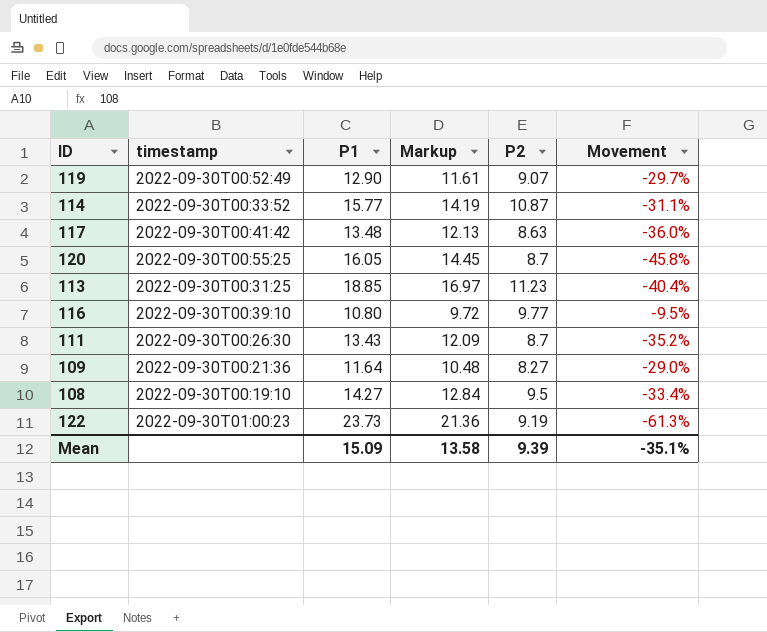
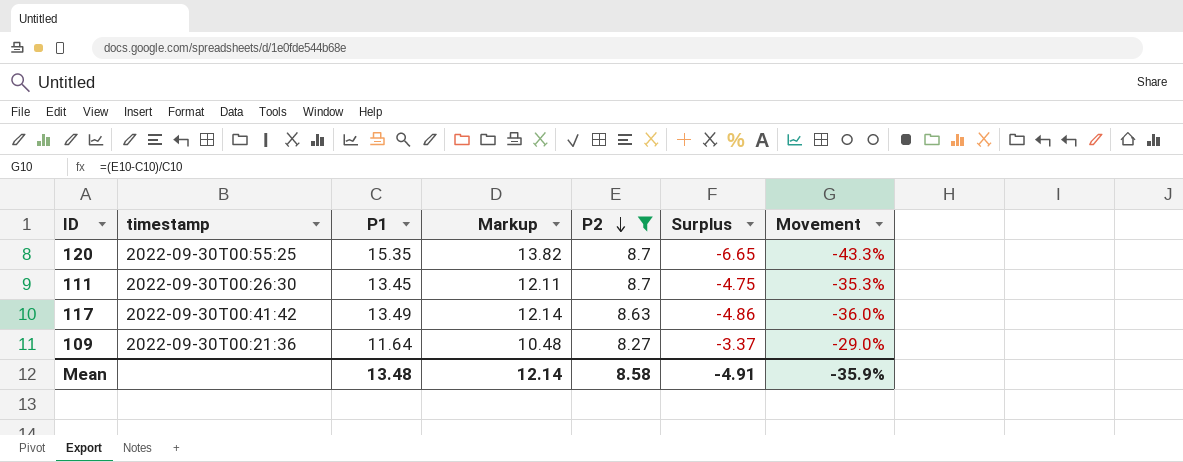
filter: none -> P2 <= 8.7
row order: none -> P2 descending
column Surplus | formula: none -> [P2] - [P1]
120 | P1: 16.05 -> 15.35
120 | Markup: 14.45 -> 13.82
120 | Movement: -45.8% -> -43.3%
111 | P1: 13.43 -> 13.45
111 | Markup: 12.09 -> 12.11
111 | Movement: -35.2% -> -35.3%
117 | P1: 13.48 -> 13.49
117 | Markup: 12.13 -> 12.14
Mean | P1: 15.09 -> 13.48
Mean | Markup: 13.58 -> 12.14
Mean | P2: 9.39 -> 8.58
Mean | Movement: -35.1% -> -35.9%

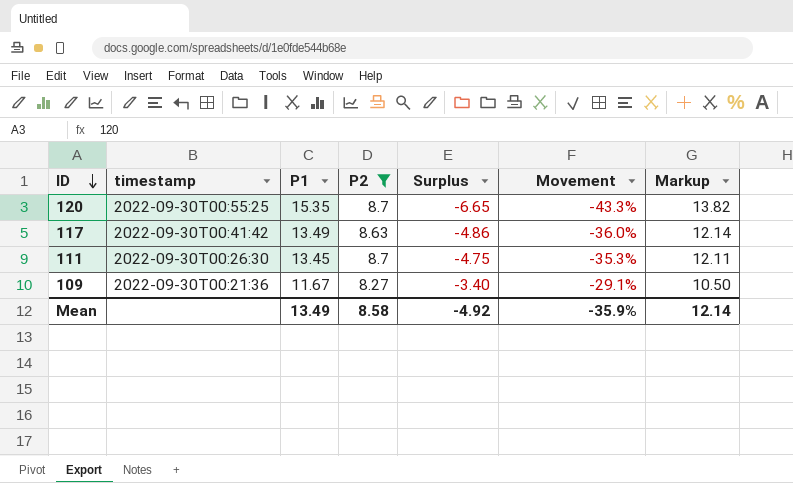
row order: P2 descending -> ID descending
column Markup | position: 4 -> 7
109 | P1: 11.64 -> 11.67
109 | Surplus: -3.37 -> -3.40
109 | Movement: -29.0% -> -29.1%
109 | Markup: 10.48 -> 10.50
Mean | P1: 13.48 -> 13.49
Mean | Surplus: -4.91 -> -4.92

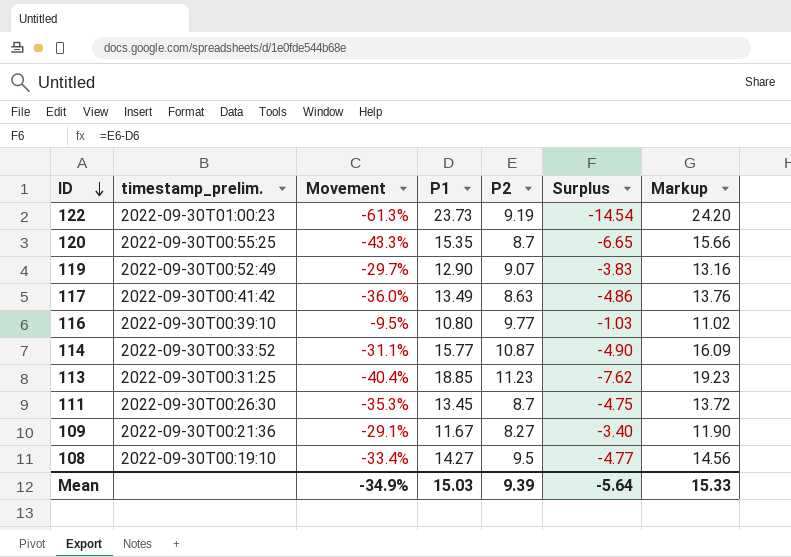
filter: P2 <= 8.7 -> none
column name: timestamp -> timestamp_prelim.
column Movement | position: 6 -> 3
column Markup | formula: [P1] * 0.9 -> [P1] * 1.02
Mean | Movement: -35.9% -> -34.9%
Mean | P1: 13.49 -> 15.03
Mean | P2: 8.58 -> 9.39
Mean | Surplus: -4.92 -> -5.64
Mean | Markup: 12.14 -> 15.33

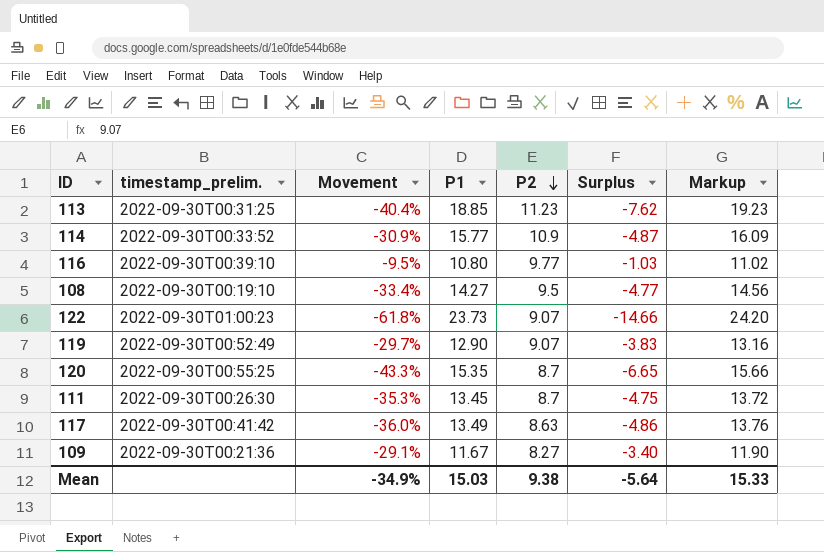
row order: ID descending -> P2 descending
114 | Movement: -31.1% -> -30.9%
114 | P2: 10.87 -> 10.9
114 | Surplus: -4.90 -> -4.87
122 | Movement: -61.3% -> -61.8%
122 | P2: 9.19 -> 9.07
122 | Surplus: -14.54 -> -14.66
Mean | P2: 9.39 -> 9.38

